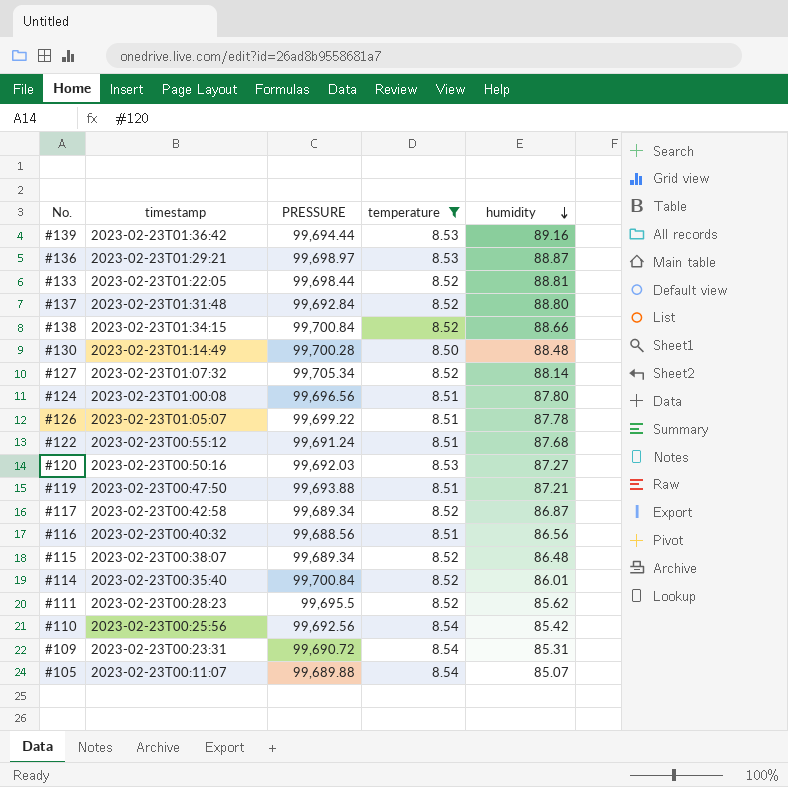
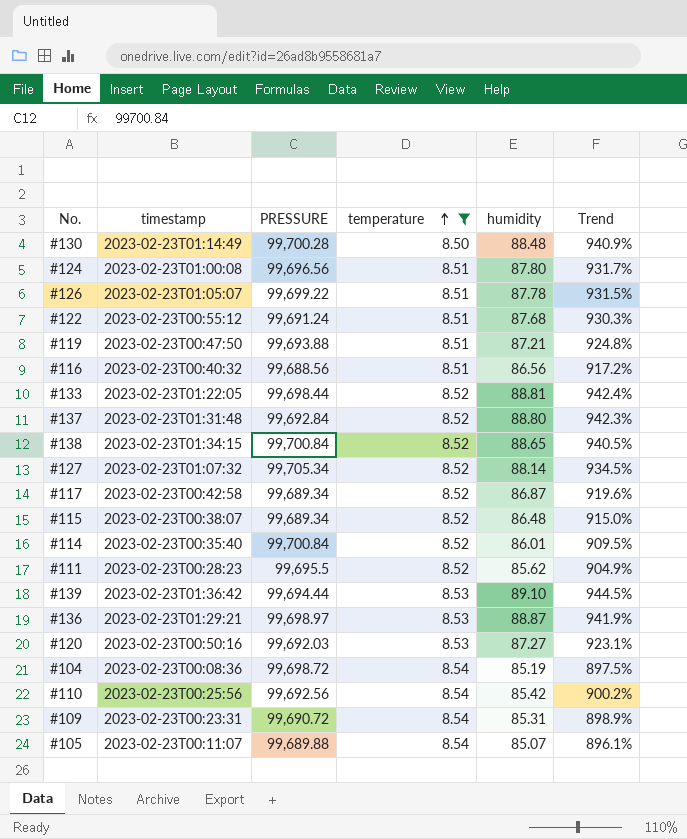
row order: humidity descending -> temperature ascending
column Trend | formula: none -> ([humidity] - [temperature]) / [temperature]
#138 | humidity: 88.66 -> 88.65
#139 | humidity: 89.16 -> 89.10
row #104: none -> 2023-02-23T00:08:36 | 99,698.72 | 8.54 | 85.19 | 897.5%

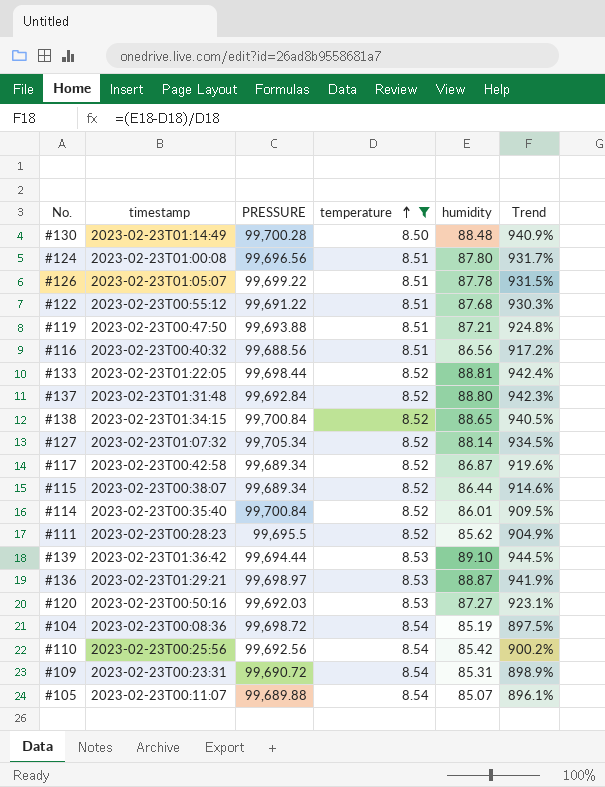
#122 | PRESSURE: 99,691.24 -> 99,691.22
#115 | humidity: 86.48 -> 86.44
#115 | Trend: 915.0% -> 914.6%

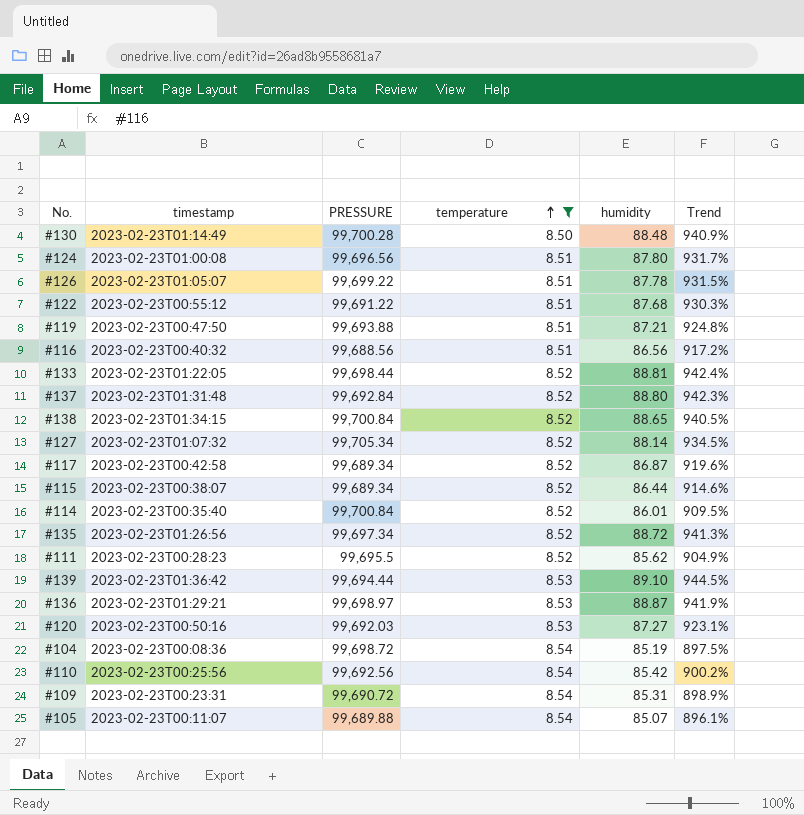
row #135: none -> 2023-02-23T01:26:56 | 99,697.34 | 8.52 | 88.72 | 941.3%

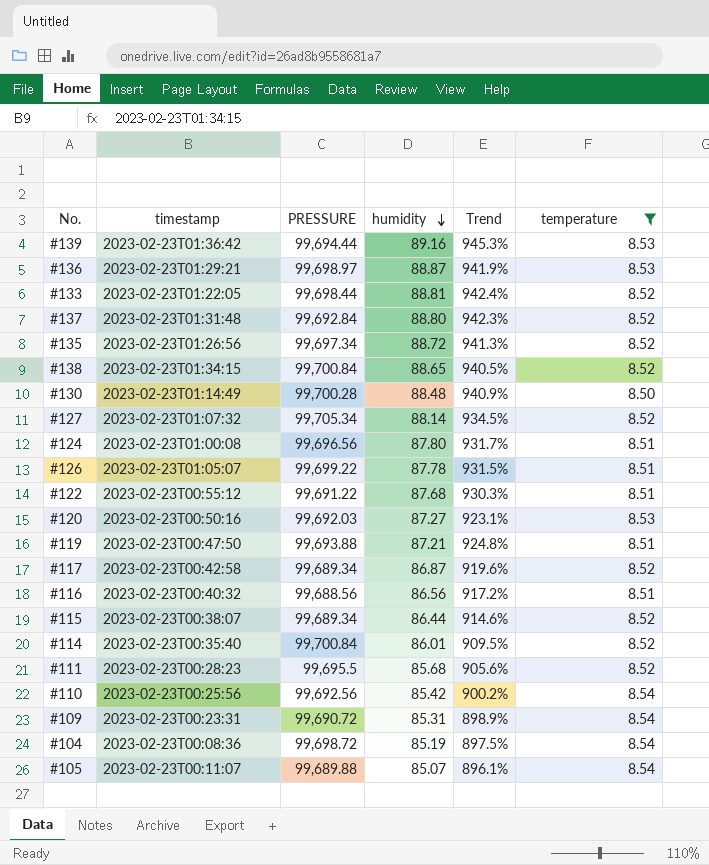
row order: temperature ascending -> humidity descending
column temperature | position: 4 -> 6
#139 | humidity: 89.10 -> 89.16
#139 | Trend: 944.5% -> 945.3%
#111 | humidity: 85.62 -> 85.68
#111 | Trend: 904.9% -> 905.6%

